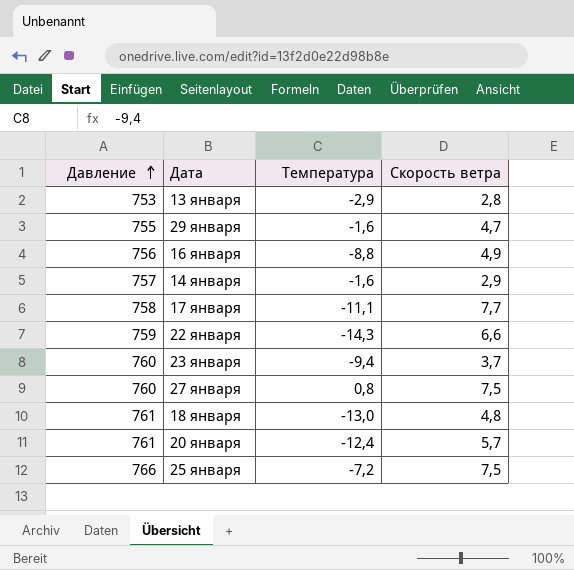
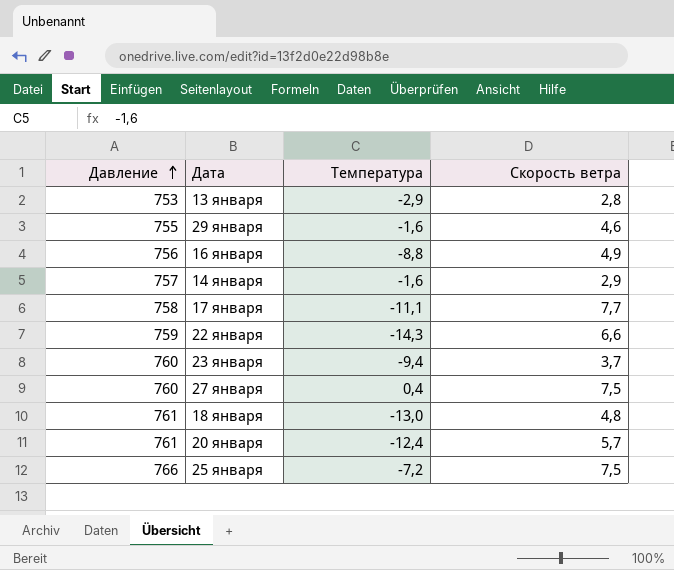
29 января | Скорость ветра: 4,7 -> 4,6
27 января | Температура: 0,8 -> 0,4

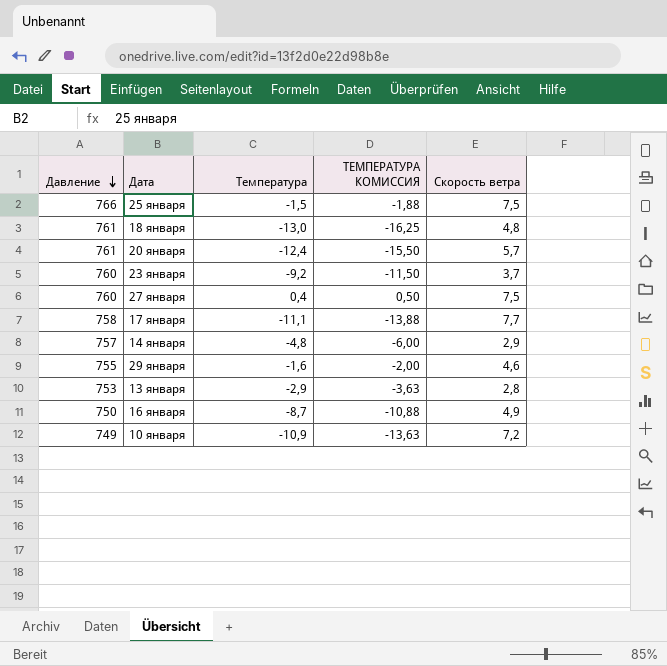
row order: Давление ascending -> Давление descending
column ТЕМПЕРАТУРА КОМИССИЯ | formula: none -> [Температура] * 1,25
row 22 января: 759 | -14,3 | 6,6 -> none
25 января | Температура: -7,2 -> -1,5
23 января | Температура: -9,4 -> -9,2
14 января | Температура: -1,6 -> -4,8
16 января | Давление: 756 -> 750
16 января | Температура: -8,8 -> -8,7
row 10 января: none -> 749 | -10,9 | -13,63 | 7,2

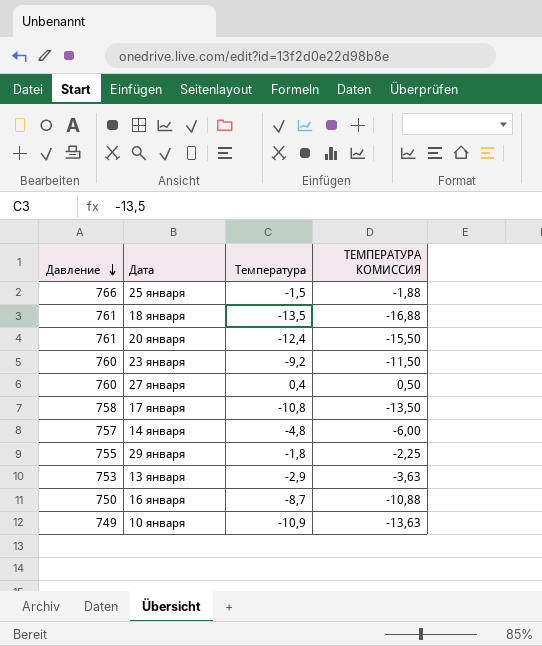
column Скорость ветра | position: 5 -> none
18 января | Температура: -13,0 -> -13,5
18 января | ТЕМПЕРАТУРА КОМИССИЯ: -16,25 -> -16,88
17 января | Температура: -11,1 -> -10,8
17 января | ТЕМПЕРАТУРА КОМИССИЯ: -13,88 -> -13,50
29 января | Температура: -1,6 -> -1,8
29 января | ТЕМПЕРАТУРА КОМИССИЯ: -2,00 -> -2,25

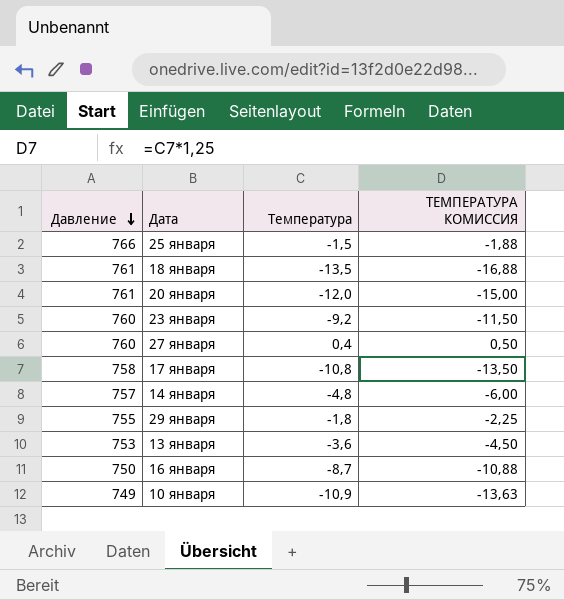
20 января | Температура: -12,4 -> -12,0
20 января | ТЕМПЕРАТУРА КОМИССИЯ: -15,50 -> -15,00
13 января | Температура: -2,9 -> -3,6
13 января | ТЕМПЕРАТУРА КОМИССИЯ: -3,63 -> -4,50

